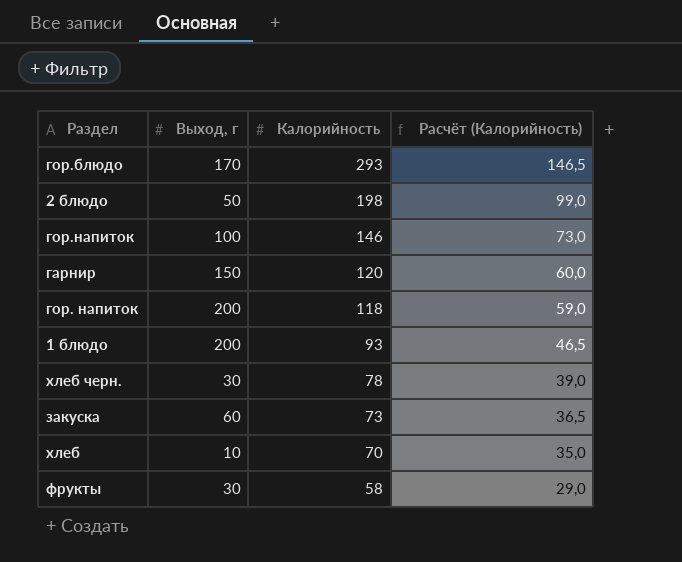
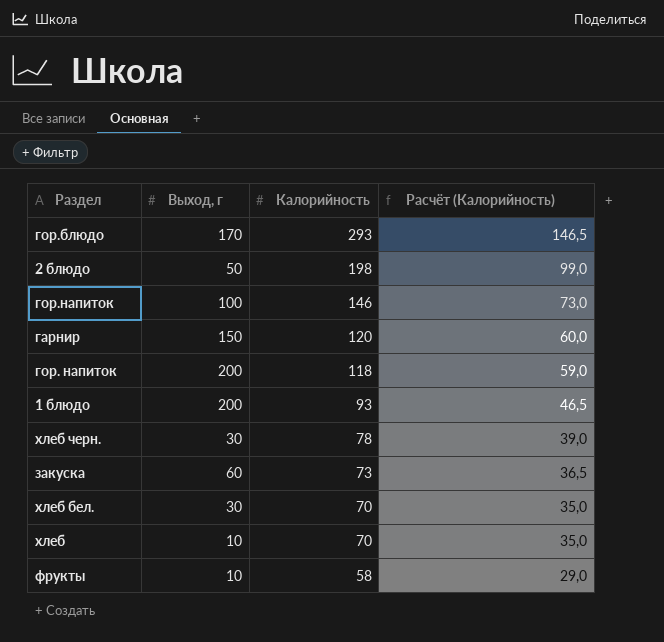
row хлеб бел.: none -> 30 | 70 | 35,0
фрукты | Выход, г: 30 -> 10

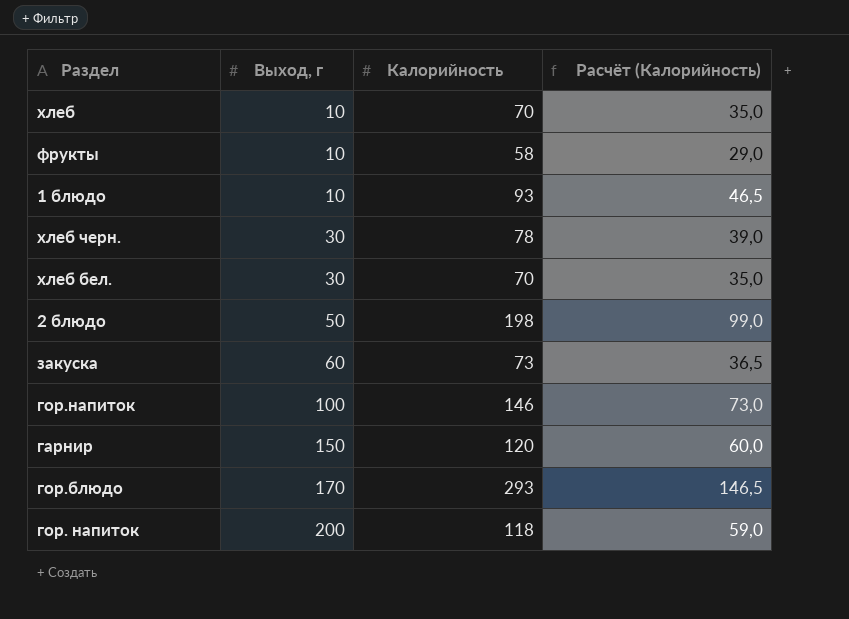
row order: Калорийность descending -> Выход, г ascending
1 блюдо | Выход, г: 200 -> 10

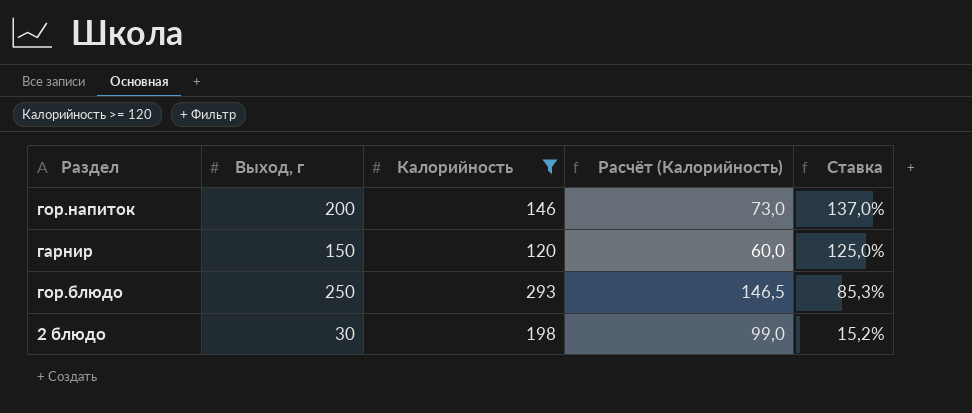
filter: none -> Калорийность >= 120
row order: Выход, г ascending -> Ставка descending
column Ставка | formula: none -> [Выход, г] / [Калорийность]
гор.напиток | Выход, г: 100 -> 200
гор.блюдо | Выход, г: 170 -> 250
2 блюдо | Выход, г: 50 -> 30

